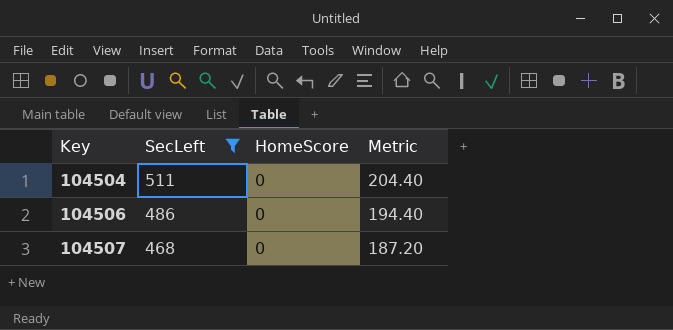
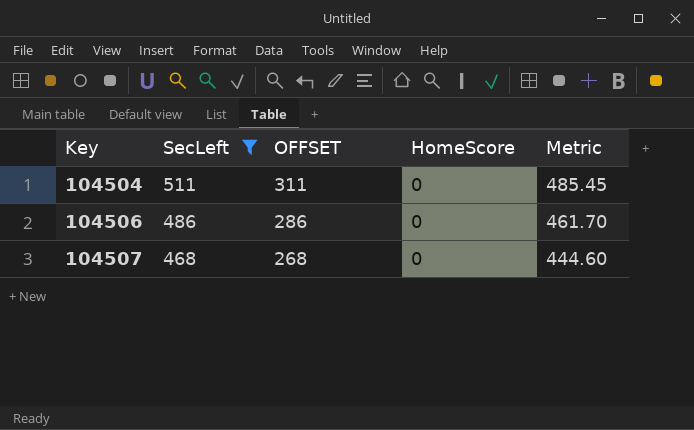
column OFFSET | formula: none -> [SecLeft] - 200
column Metric | formula: [SecLeft] * 0.4 -> [SecLeft] * 0.95

